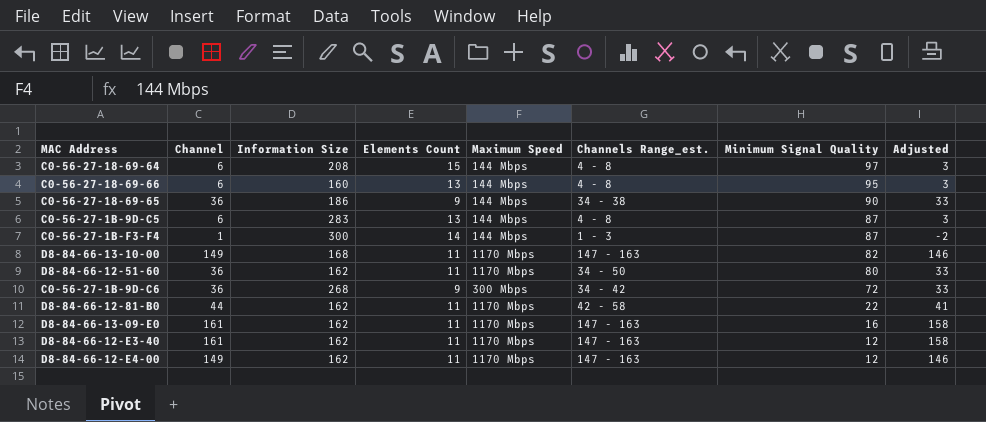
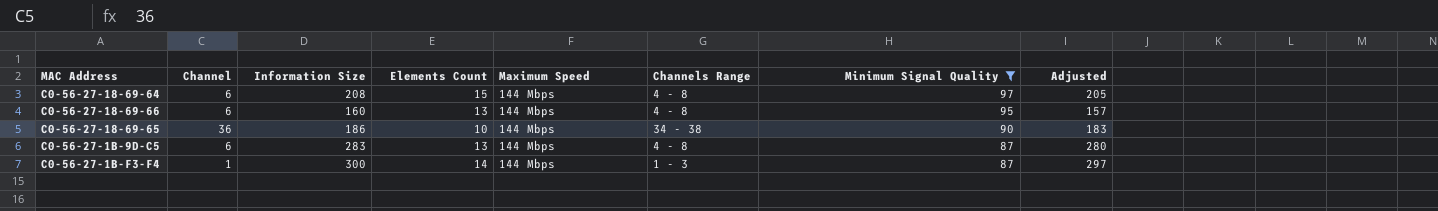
filter: none -> Minimum Signal Quality >= 87
column name: Channels Range_est. -> Channels Range
column Adjusted | formula: [Channel] - 3 -> [Information Size] - 3
C0-56-27-18-69-65 | Elements Count: 9 -> 10

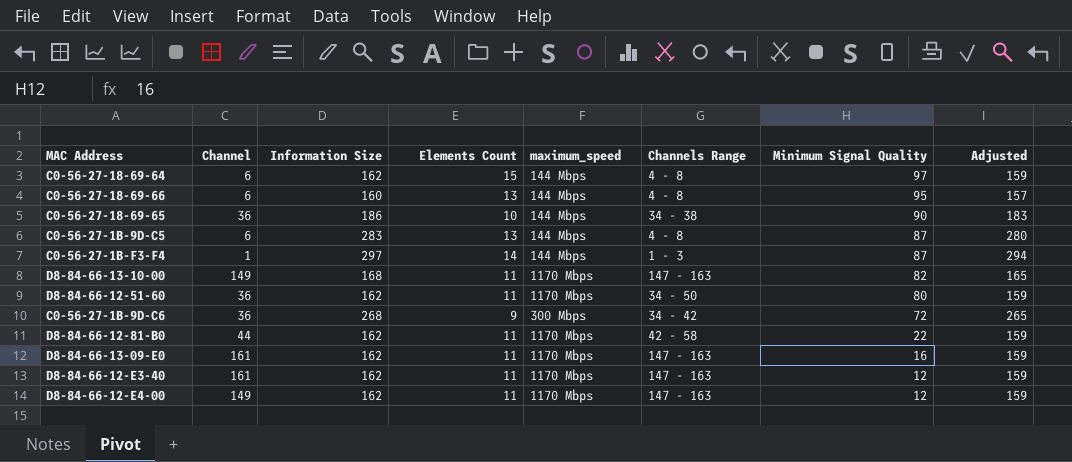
filter: Minimum Signal Quality >= 87 -> none
column name: Maximum Speed -> maximum_speed
C0-56-27-18-69-64 | Information Size: 208 -> 162
C0-56-27-18-69-64 | Adjusted: 205 -> 159
C0-56-27-1B-F3-F4 | Information Size: 300 -> 297
C0-56-27-1B-F3-F4 | Adjusted: 297 -> 294

